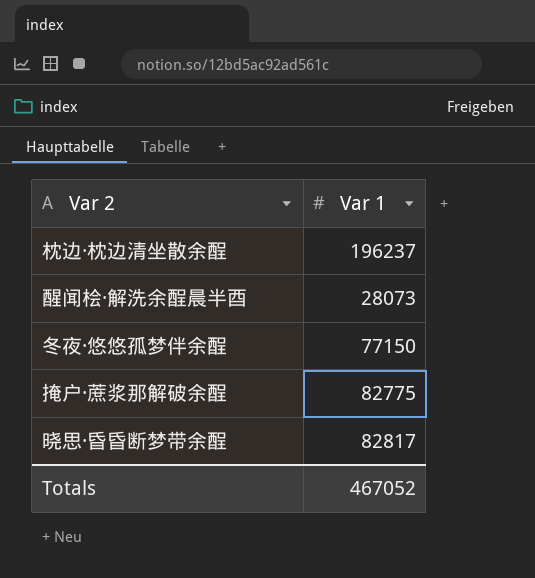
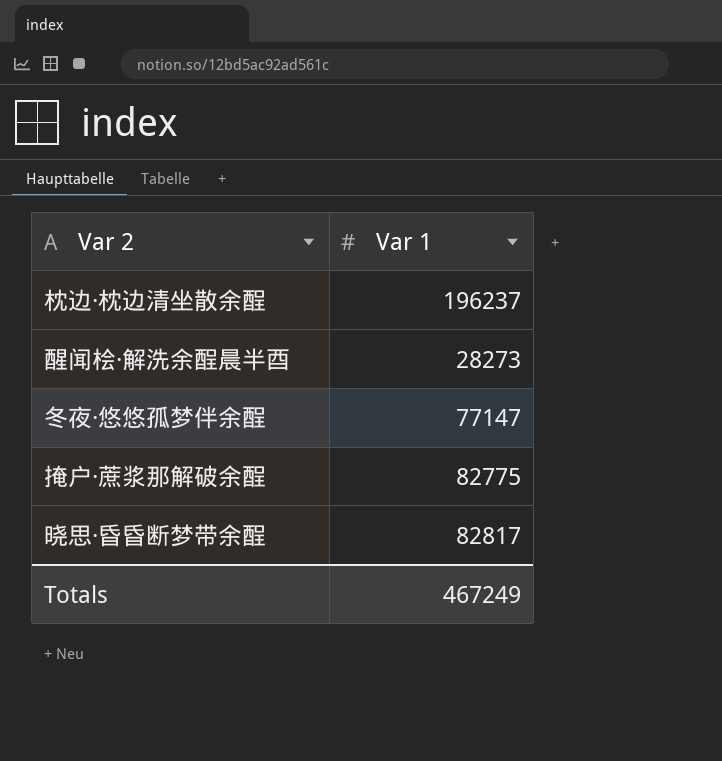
醒闻桧·解洗余酲晨半酉 | Var 1: 28073 -> 28273
冬夜·悠悠孤梦伴余酲 | Var 1: 77150 -> 77147
Totals | Var 1: 467052 -> 467249

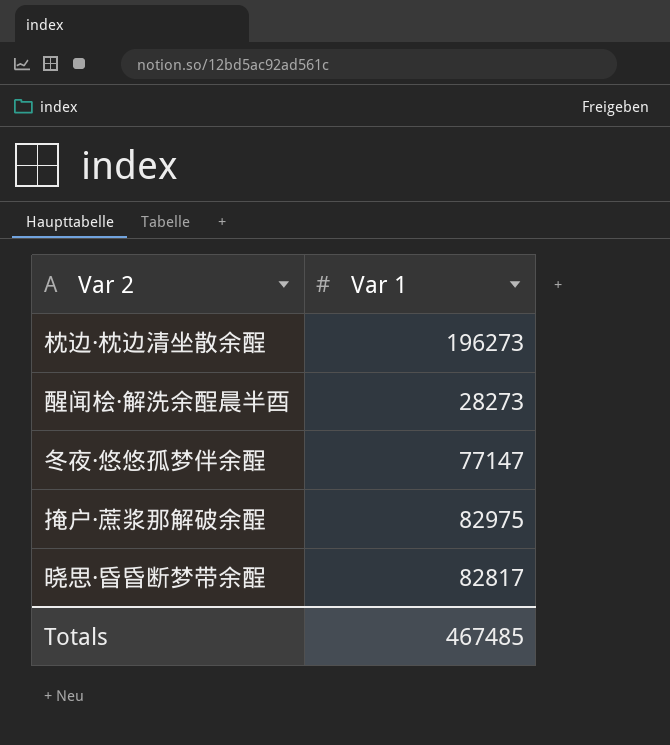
枕边·枕边清坐散余酲 | Var 1: 196237 -> 196273
掩户·蔗浆那解破余酲 | Var 1: 82775 -> 82975
Totals | Var 1: 467249 -> 467485

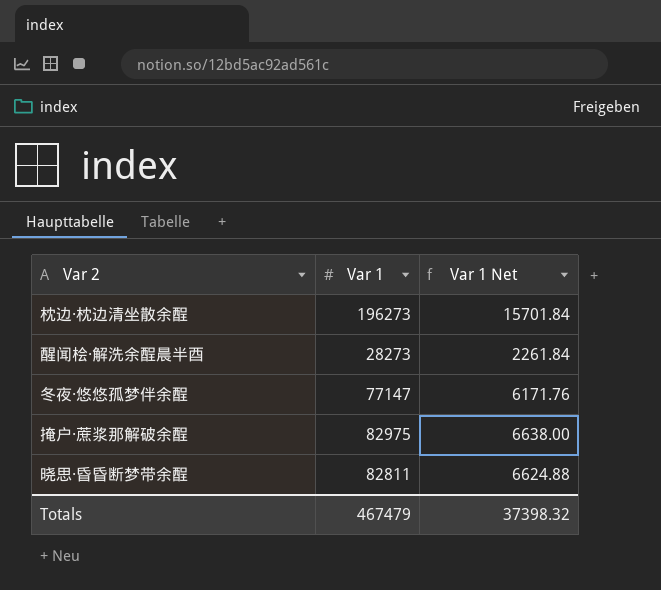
column Var 1 Net | formula: none -> [Var 1] * 0.08
晓思·昏昏断梦带余酲 | Var 1: 82817 -> 82811
Totals | Var 1: 467485 -> 467479

